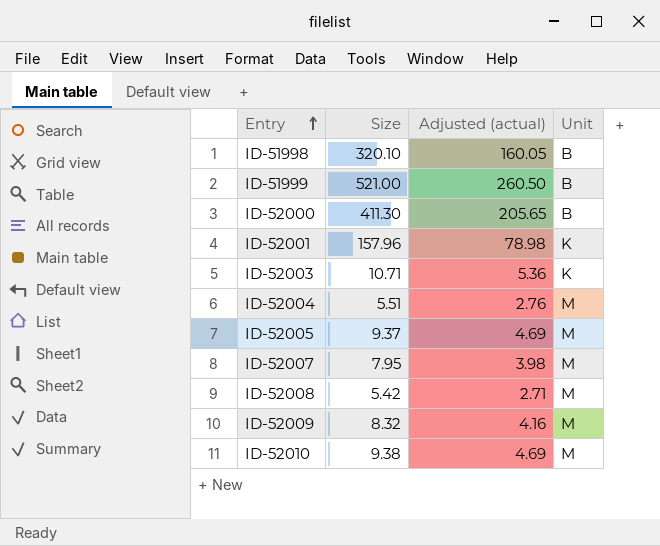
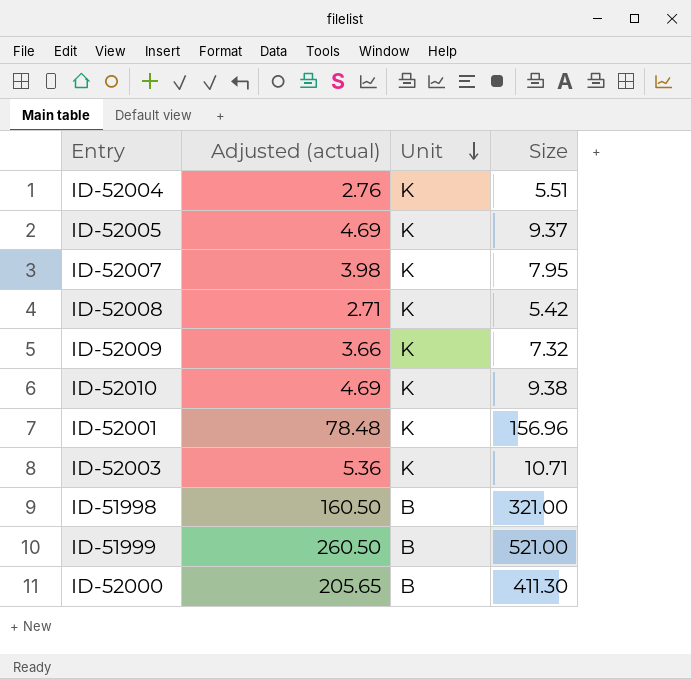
row order: Entry ascending -> Unit descending
column Size | position: 2 -> 4
ID-52004 | Unit: M -> K
ID-52005 | Unit: M -> K
ID-52007 | Unit: M -> K
ID-52008 | Unit: M -> K
ID-52009 | Adjusted (actual): 4.16 -> 3.66
ID-52009 | Unit: M -> K
ID-52009 | Size: 8.32 -> 7.32
ID-52010 | Unit: M -> K
ID-52001 | Adjusted (actual): 78.98 -> 78.48
ID-52001 | Size: 157.96 -> 156.96
ID-51998 | Adjusted (actual): 160.05 -> 160.50
ID-51998 | Size: 320.10 -> 321.00

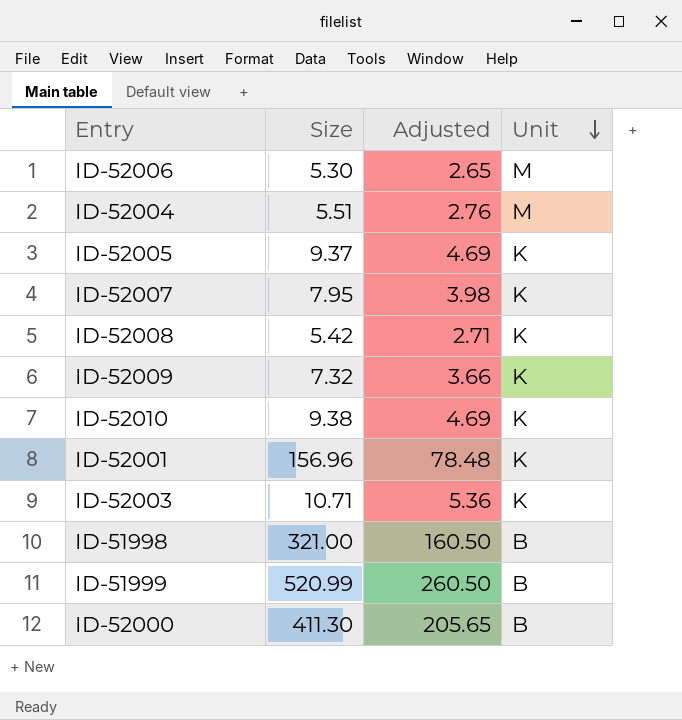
column Size | position: 4 -> 2
column name: Adjusted (actual) -> Adjusted
row ID-52006: none -> 5.30 | 2.65 | M
ID-52004 | Unit: K -> M
ID-51999 | Size: 521.00 -> 520.99

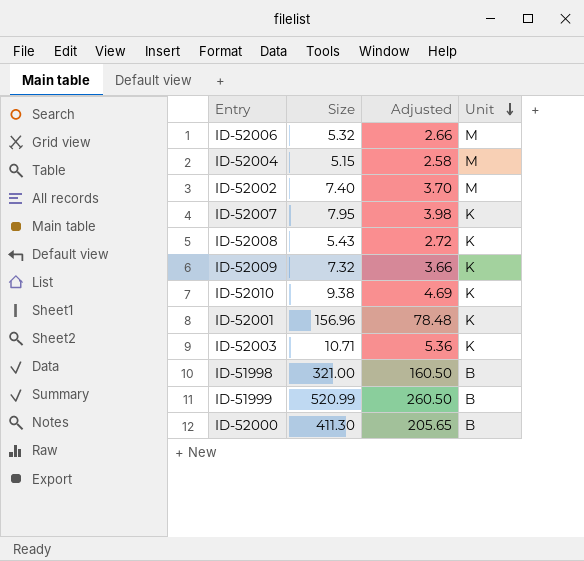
row ID-52005: 9.37 | 4.69 | K -> none
ID-52006 | Size: 5.30 -> 5.32
ID-52006 | Adjusted: 2.65 -> 2.66
ID-52004 | Size: 5.51 -> 5.15
ID-52004 | Adjusted: 2.76 -> 2.58
row ID-52002: none -> 7.40 | 3.70 | M
ID-52008 | Size: 5.42 -> 5.43
ID-52008 | Adjusted: 2.71 -> 2.72

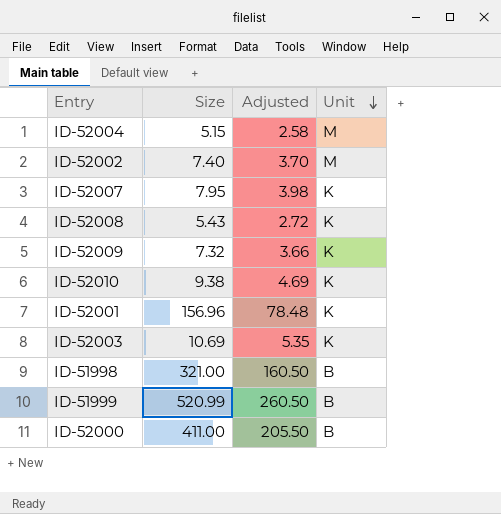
row ID-52006: 5.32 | 2.66 | M -> none
ID-52003 | Size: 10.71 -> 10.69
ID-52003 | Adjusted: 5.36 -> 5.35
ID-52000 | Size: 411.30 -> 411.00
ID-52000 | Adjusted: 205.65 -> 205.50

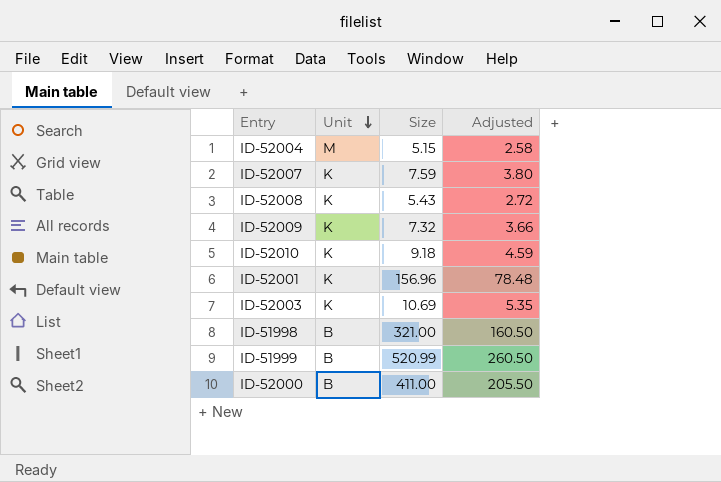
column Unit | position: 4 -> 2
row ID-52002: 7.40 | 3.70 | M -> none
ID-52007 | Size: 7.95 -> 7.59
ID-52007 | Adjusted: 3.98 -> 3.80
ID-52010 | Size: 9.38 -> 9.18
ID-52010 | Adjusted: 4.69 -> 4.59

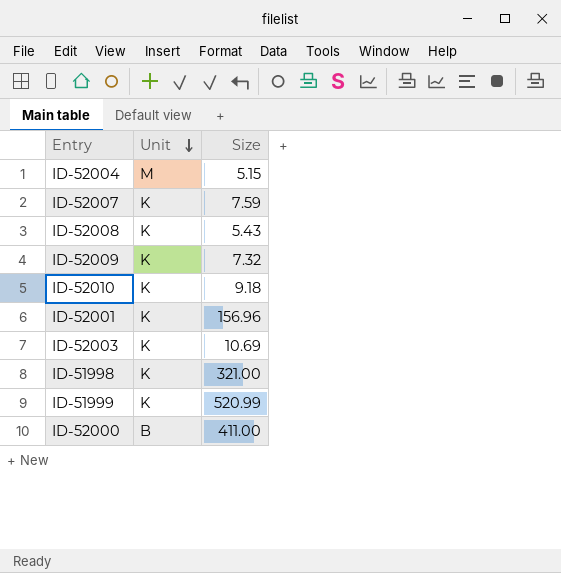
column Adjusted | formula: [Size] * 0.5 -> none
ID-51998 | Unit: B -> K
ID-51999 | Unit: B -> K

